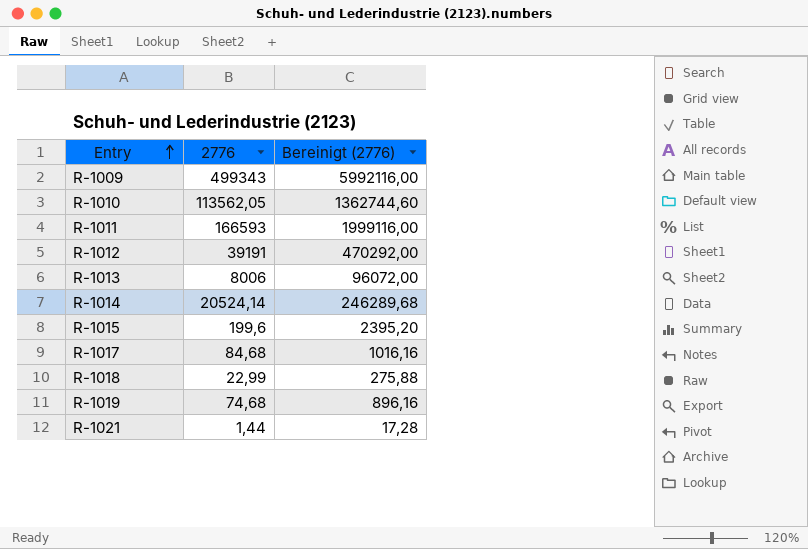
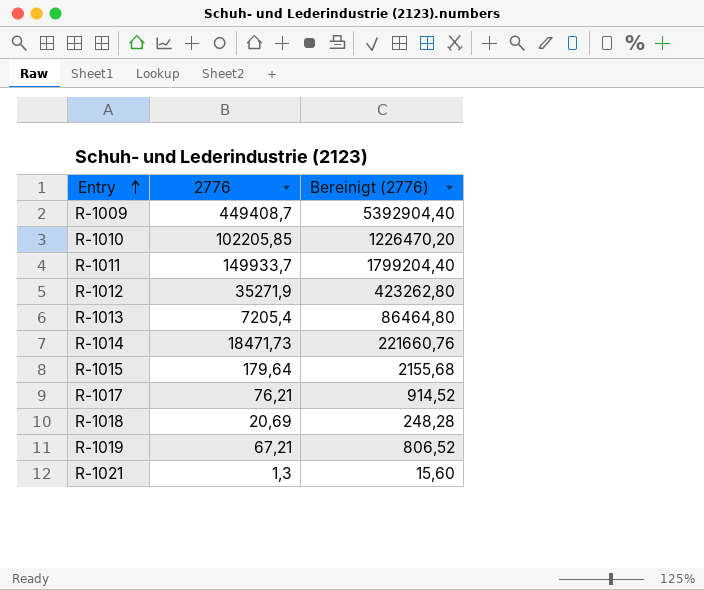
R-1009 | 2776: 499343 -> 449408,7
R-1009 | Bereinigt (2776): 5992116,00 -> 5392904,40
R-1010 | 2776: 113562,05 -> 102205,85
R-1010 | Bereinigt (2776): 1362744,60 -> 1226470,20
R-1011 | 2776: 166593 -> 149933,7
R-1011 | Bereinigt (2776): 1999116,00 -> 1799204,40
R-1012 | 2776: 39191 -> 35271,9
R-1012 | Bereinigt (2776): 470292,00 -> 423262,80
R-1013 | 2776: 8006 -> 7205,4
R-1013 | Bereinigt (2776): 96072,00 -> 86464,80
R-1014 | 2776: 20524,14 -> 18471,73
R-1014 | Bereinigt (2776): 246289,68 -> 221660,76
R-1015 | 2776: 199,6 -> 179,64
R-1015 | Bereinigt (2776): 2395,20 -> 2155,68
R-1017 | 2776: 84,68 -> 76,21
R-1017 | Bereinigt (2776): 1016,16 -> 914,52
R-1018 | 2776: 22,99 -> 20,69
R-1018 | Bereinigt (2776): 275,88 -> 248,28
R-1019 | 2776: 74,68 -> 67,21
R-1019 | Bereinigt (2776): 896,16 -> 806,52
R-1021 | 2776: 1,44 -> 1,3
R-1021 | Bereinigt (2776): 17,28 -> 15,60

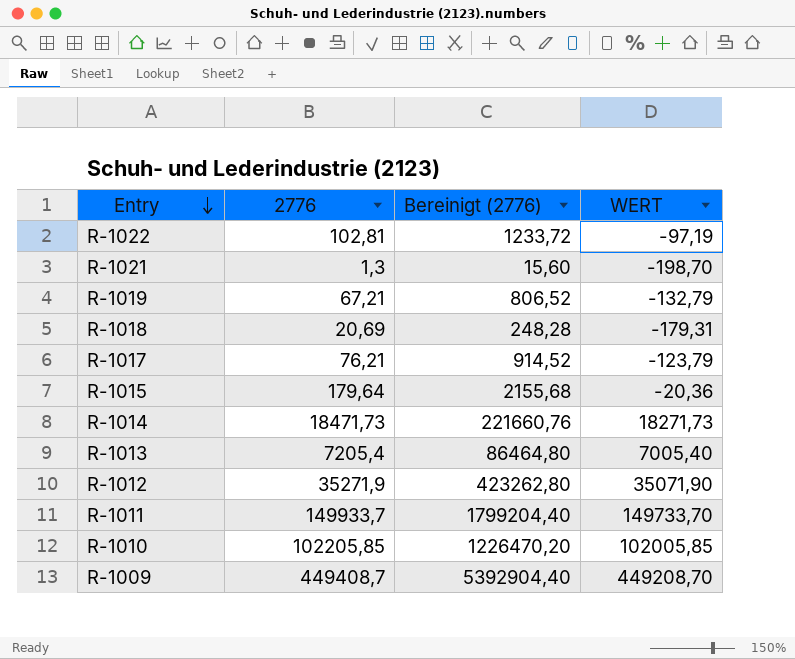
row order: Entry ascending -> Entry descending
column WERT | formula: none -> [2776] - 200
row R-1022: none -> 102,81 | 1233,72 | -97,19

